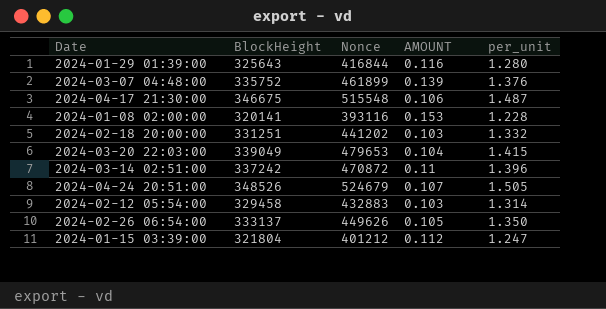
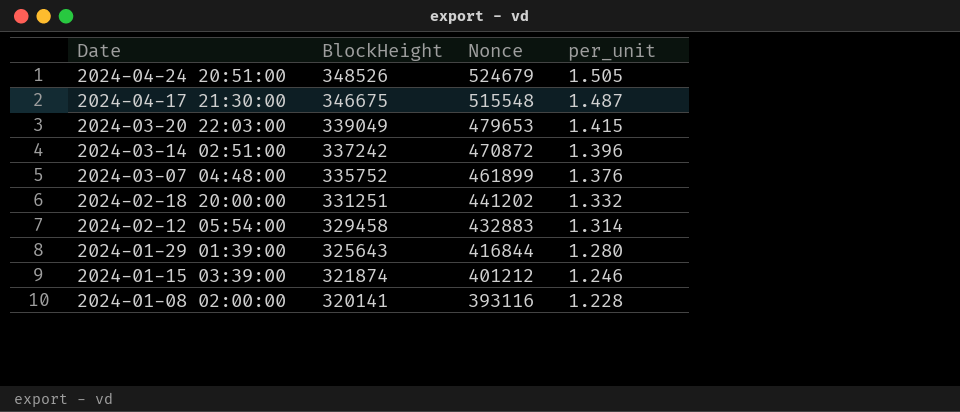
row order: none -> Date descending
column AMOUNT | position: 4 -> none
row 2024-02-26 06:54:00: 333137 | 449626 | 0.105 | 1.350 -> none
2024-01-15 03:39:00 | BlockHeight: 321804 -> 321874
2024-01-15 03:39:00 | per_unit: 1.247 -> 1.246

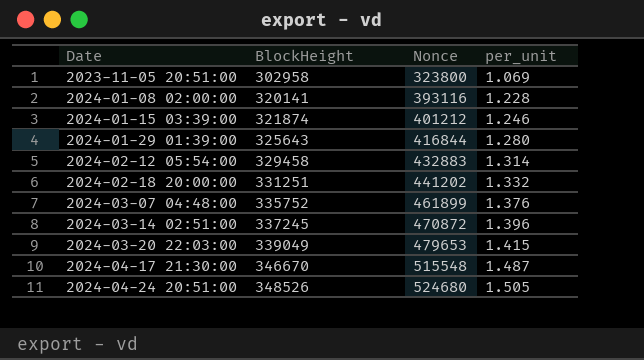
row order: Date descending -> Date ascending
row 2023-11-05 20:51:00: none -> 302958 | 323800 | 1.069
2024-03-14 02:51:00 | BlockHeight: 337242 -> 337245
2024-04-17 21:30:00 | BlockHeight: 346675 -> 346670
2024-04-24 20:51:00 | Nonce: 524679 -> 524680

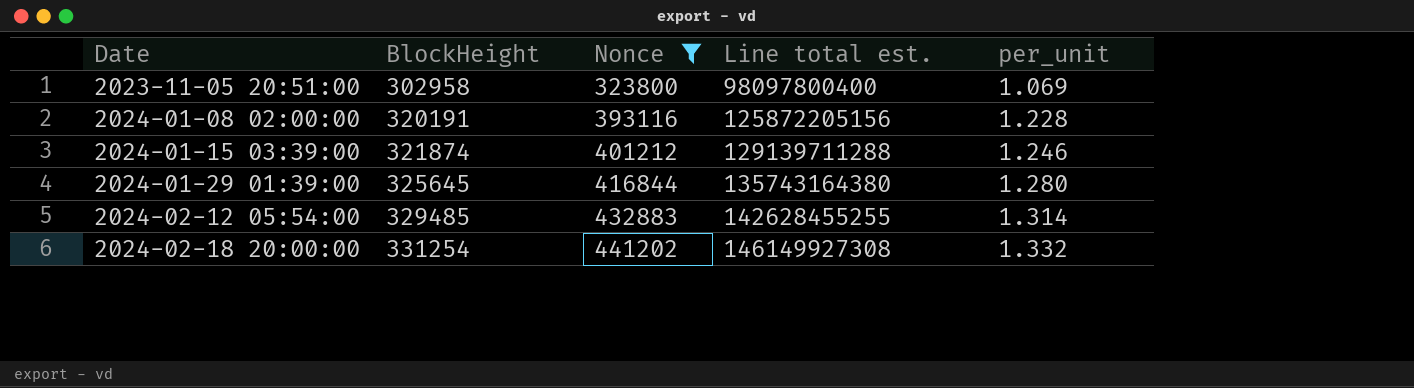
filter: none -> Nonce <= 441202
column Line total est. | formula: none -> [BlockHeight] * [Nonce]
2024-01-08 02:00:00 | BlockHeight: 320141 -> 320191
2024-01-29 01:39:00 | BlockHeight: 325643 -> 325645
2024-02-12 05:54:00 | BlockHeight: 329458 -> 329485
2024-02-18 20:00:00 | BlockHeight: 331251 -> 331254

